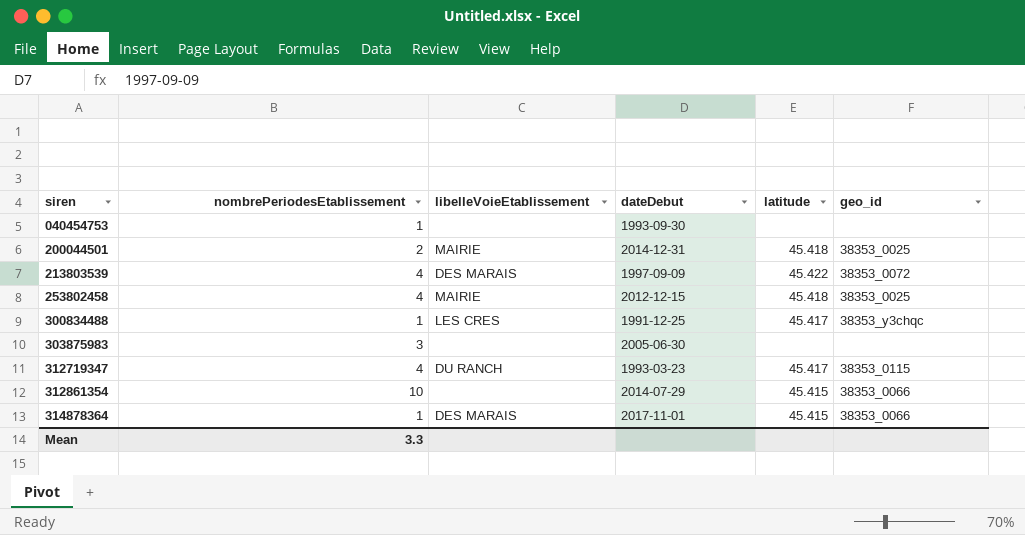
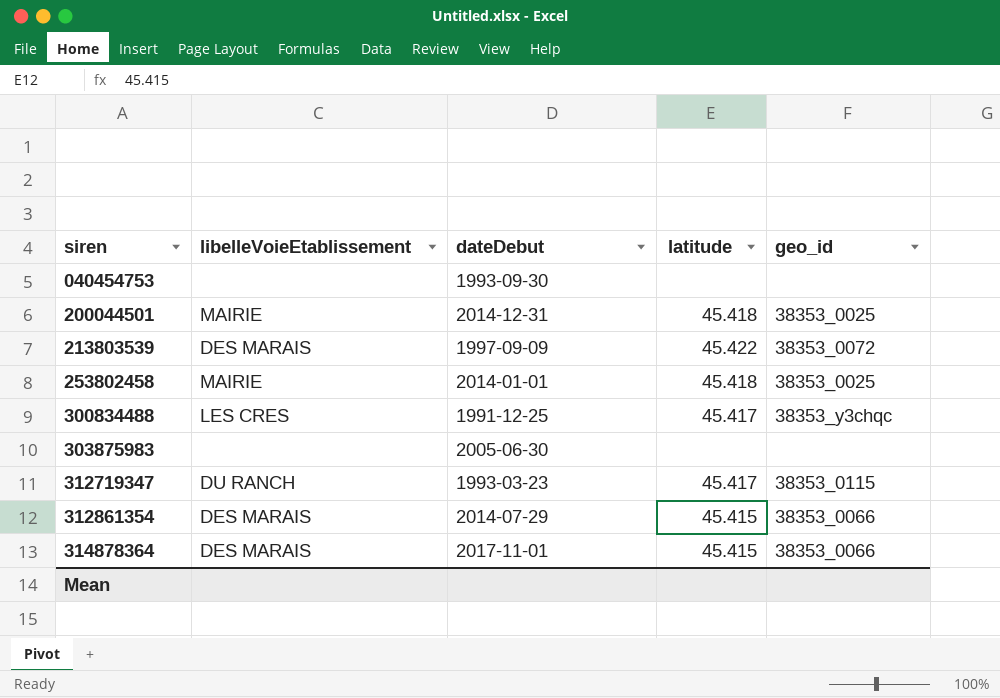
column nombrePeriodesEtablissement | position: 2 -> none
253802458 | dateDebut: 2012-12-15 -> 2014-01-01
312861354 | libelleVoieEtablissement: none -> DES MARAIS

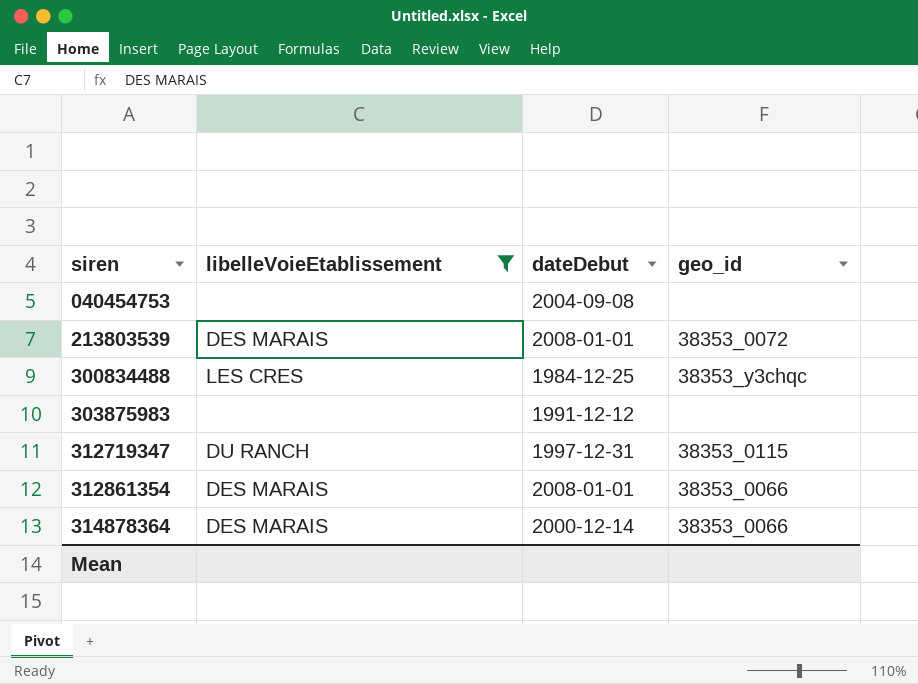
filter: none -> libelleVoieEtablissement != MAIRIE
column latitude | position: 4 -> none
040454753 | dateDebut: 1993-09-30 -> 2004-09-08
213803539 | dateDebut: 1997-09-09 -> 2008-01-01
300834488 | dateDebut: 1991-12-25 -> 1984-12-25
303875983 | dateDebut: 2005-06-30 -> 1991-12-12
312719347 | dateDebut: 1993-03-23 -> 1997-12-31
312861354 | dateDebut: 2014-07-29 -> 2008-01-01
314878364 | dateDebut: 2017-11-01 -> 2000-12-14

